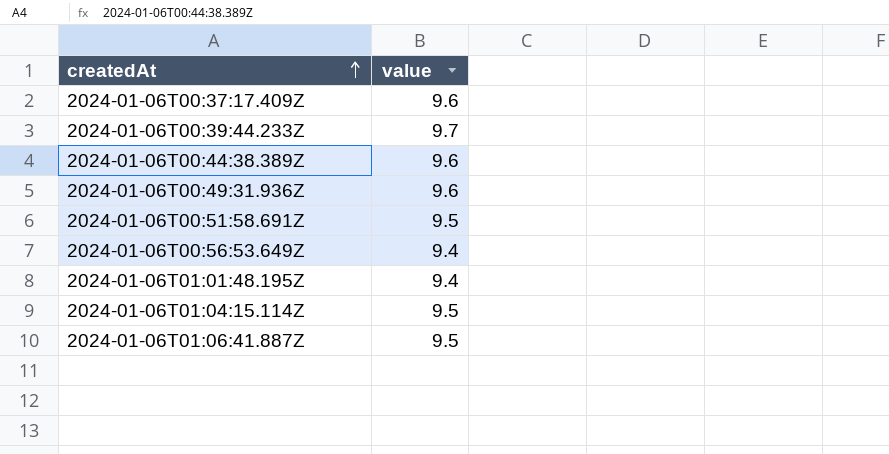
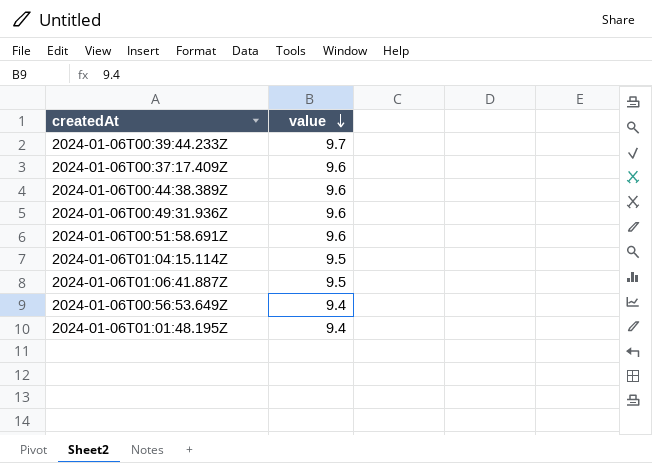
row order: createdAt ascending -> value descending
2024-01-06T00:51:58.691Z | value: 9.5 -> 9.6

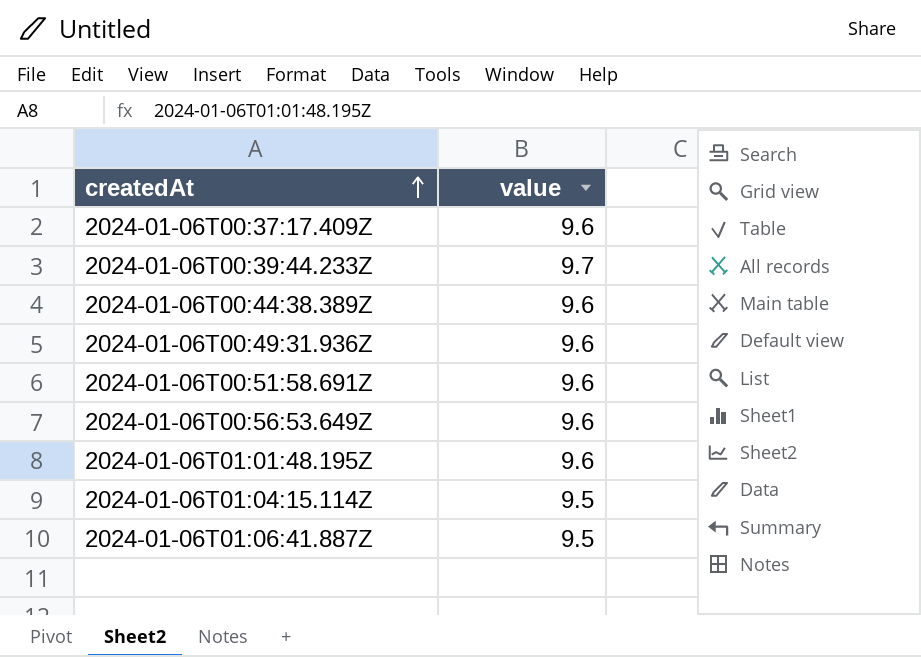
row order: value descending -> createdAt ascending
2024-01-06T00:56:53.649Z | value: 9.4 -> 9.6
2024-01-06T01:01:48.195Z | value: 9.4 -> 9.6

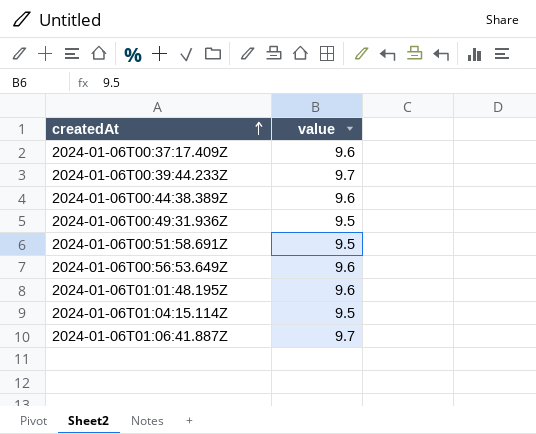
2024-01-06T00:49:31.936Z | value: 9.6 -> 9.5
2024-01-06T00:51:58.691Z | value: 9.6 -> 9.5
2024-01-06T01:06:41.887Z | value: 9.5 -> 9.7

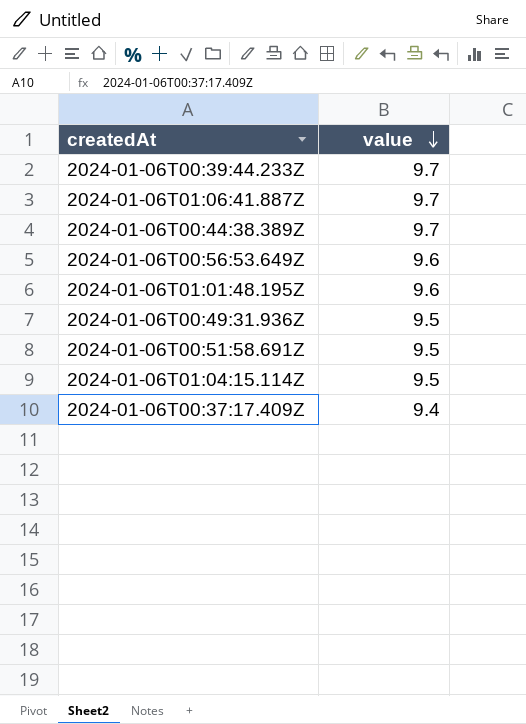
row order: createdAt ascending -> value descending
2024-01-06T00:44:38.389Z | value: 9.6 -> 9.7
2024-01-06T00:37:17.409Z | value: 9.6 -> 9.4

